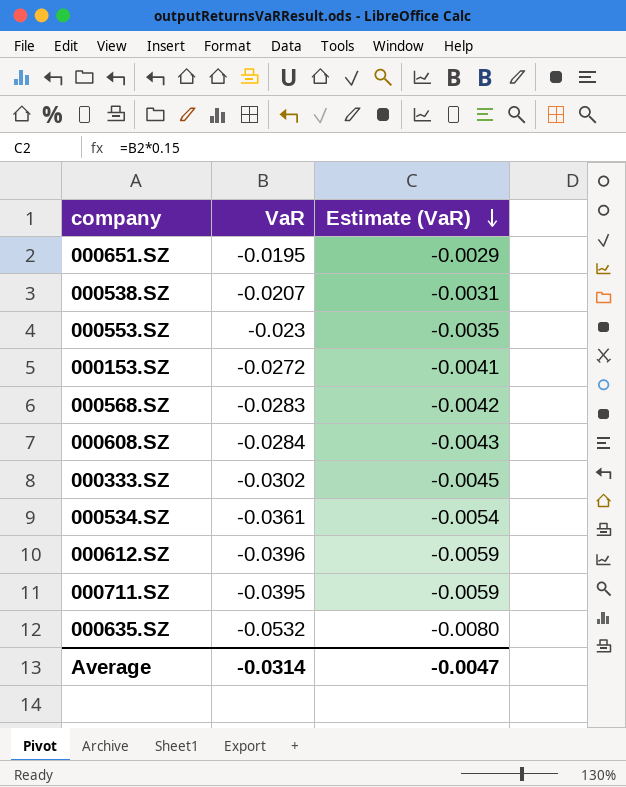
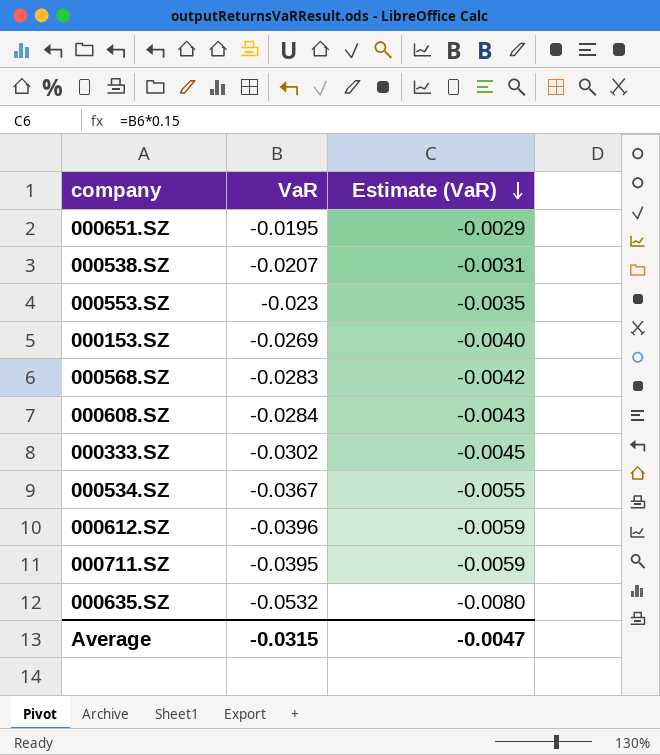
000153.SZ | VaR: -0.0272 -> -0.0269
000153.SZ | Estimate (VaR): -0.0041 -> -0.0040
000534.SZ | VaR: -0.0361 -> -0.0367
000534.SZ | Estimate (VaR): -0.0054 -> -0.0055
Average | VaR: -0.0314 -> -0.0315

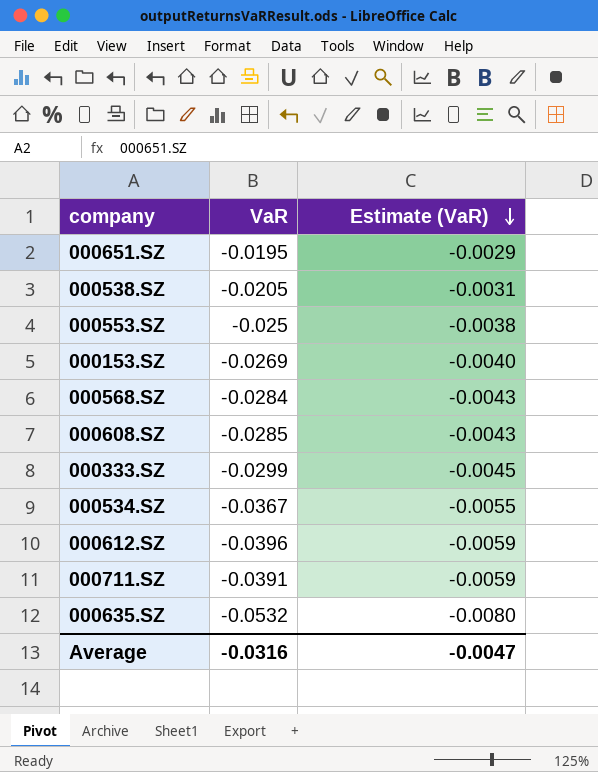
000538.SZ | VaR: -0.0207 -> -0.0205
000553.SZ | VaR: -0.023 -> -0.025
000553.SZ | Estimate (VaR): -0.0035 -> -0.0038
000568.SZ | VaR: -0.0283 -> -0.0284
000568.SZ | Estimate (VaR): -0.0042 -> -0.0043
000608.SZ | VaR: -0.0284 -> -0.0285
000333.SZ | VaR: -0.0302 -> -0.0299
000711.SZ | VaR: -0.0395 -> -0.0391
Average | VaR: -0.0315 -> -0.0316

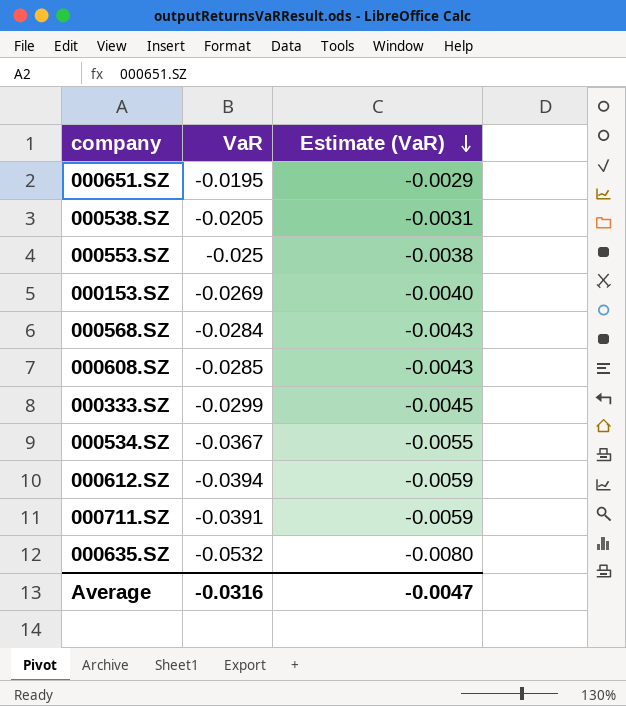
000612.SZ | VaR: -0.0396 -> -0.0394

